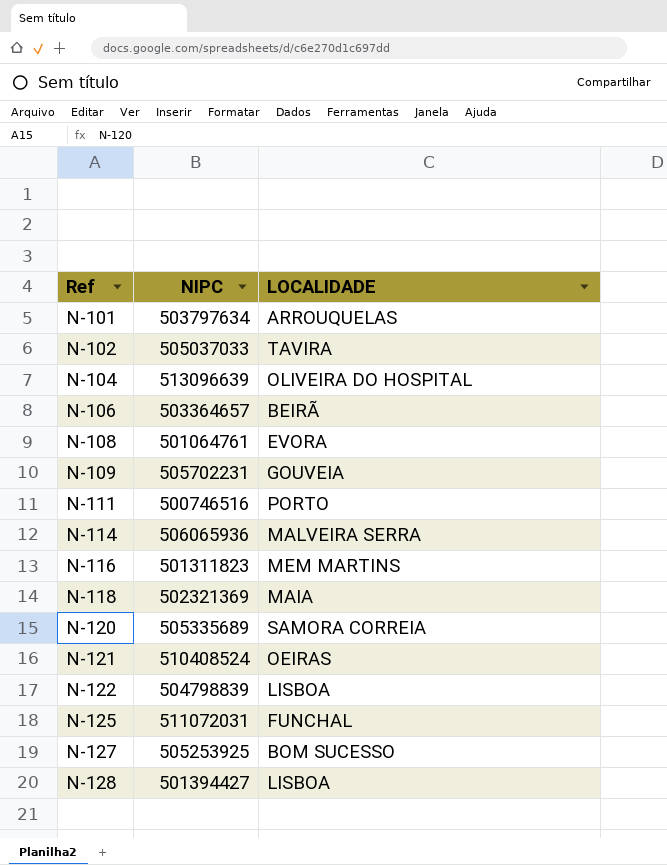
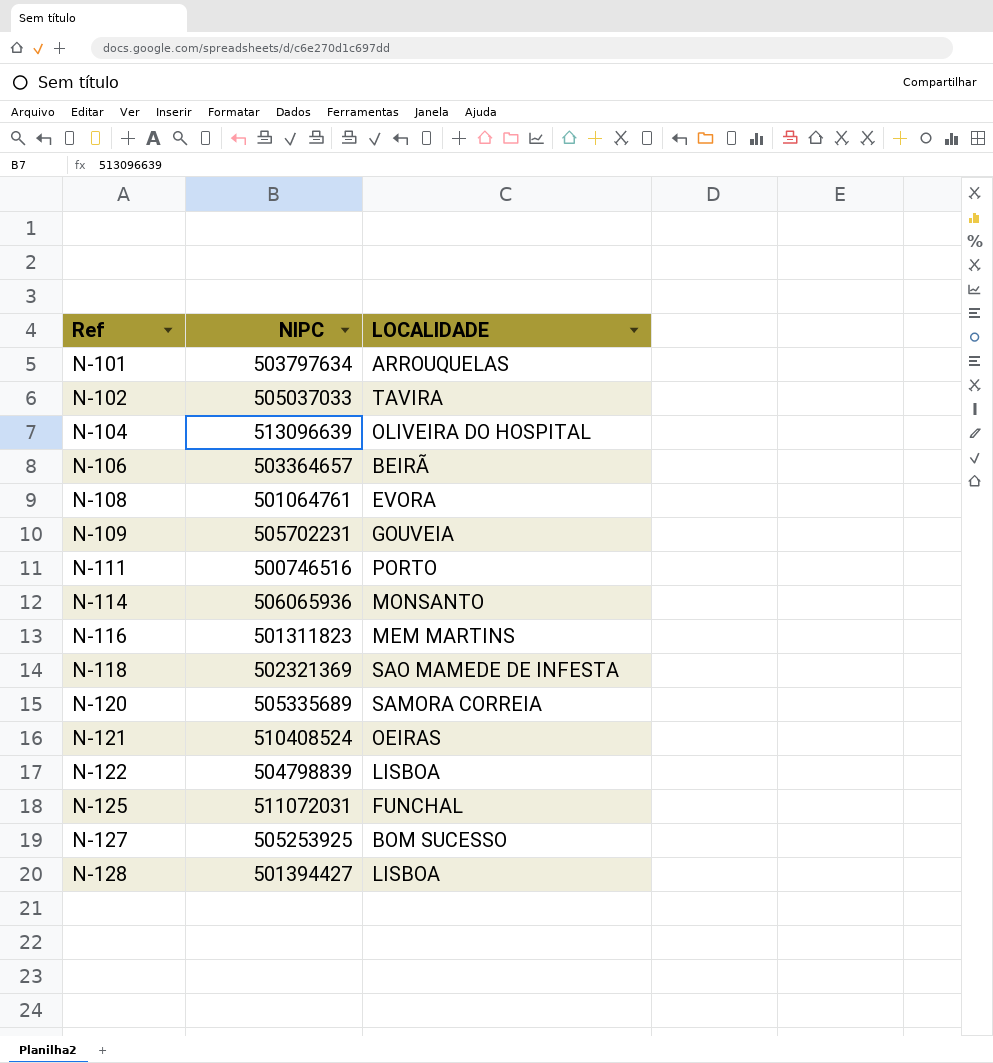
N-114 | LOCALIDADE: MALVEIRA SERRA -> MONSANTO
N-118 | LOCALIDADE: MAIA -> SAO MAMEDE DE INFESTA

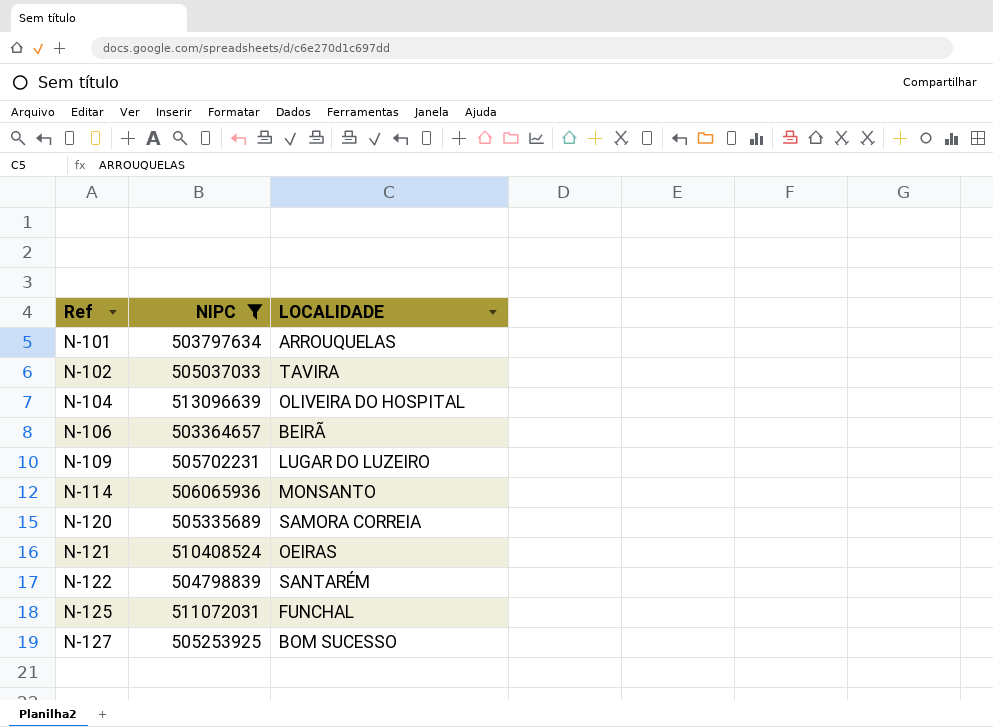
filter: none -> NIPC >= 503364657
N-109 | LOCALIDADE: GOUVEIA -> LUGAR DO LUZEIRO
N-122 | LOCALIDADE: LISBOA -> SANTARÉM

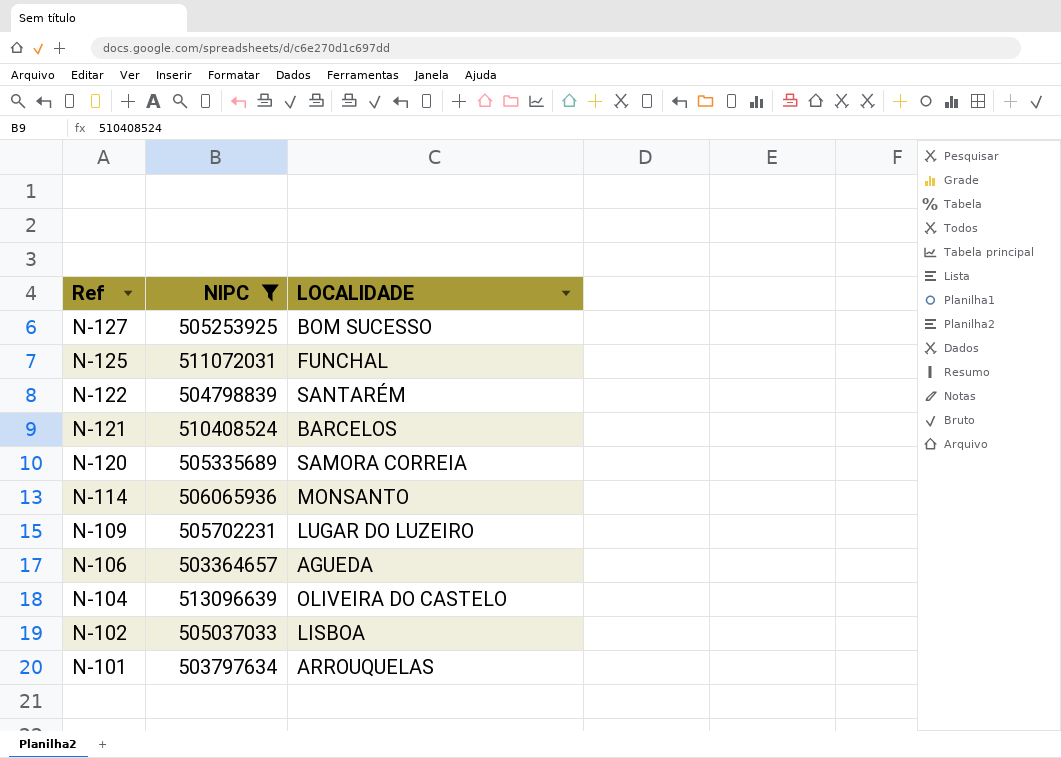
row order: Ref ascending -> Ref descending
N-121 | LOCALIDADE: OEIRAS -> BARCELOS
N-106 | LOCALIDADE: BEIRÃ -> AGUEDA
N-104 | LOCALIDADE: OLIVEIRA DO HOSPITAL -> OLIVEIRA DO CASTELO
N-102 | LOCALIDADE: TAVIRA -> LISBOA

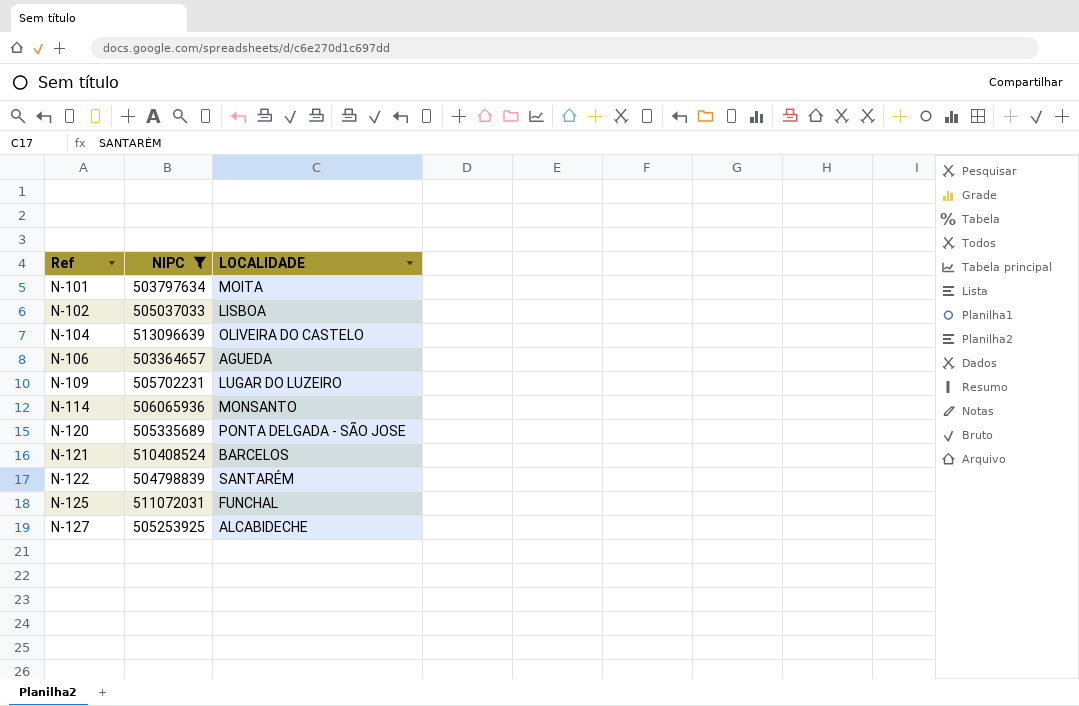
row order: Ref descending -> Ref ascending
N-101 | LOCALIDADE: ARROUQUELAS -> MOITA
N-120 | LOCALIDADE: SAMORA CORREIA -> PONTA DELGADA - SÃO JOSE
N-127 | LOCALIDADE: BOM SUCESSO -> ALCABIDECHE

